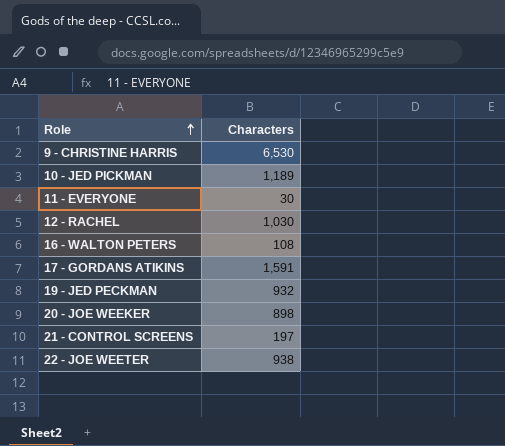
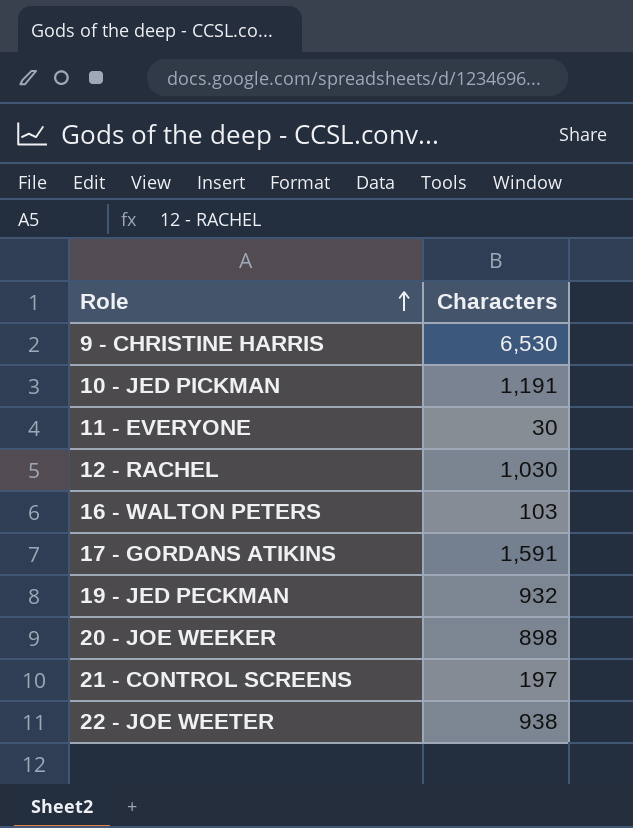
10 - JED PICKMAN | Characters: 1,189 -> 1,191
16 - WALTON PETERS | Characters: 108 -> 103

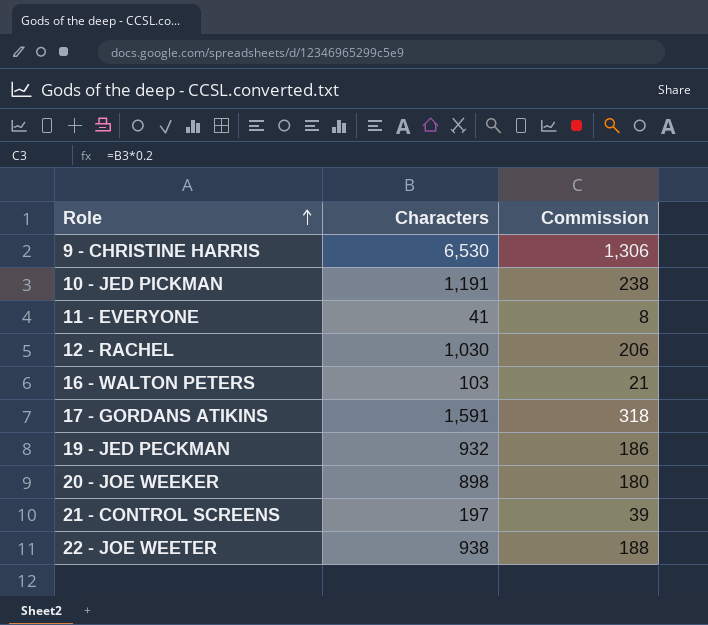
column Commission | formula: none -> [Characters] * 0.2
11 - EVERYONE | Characters: 30 -> 41

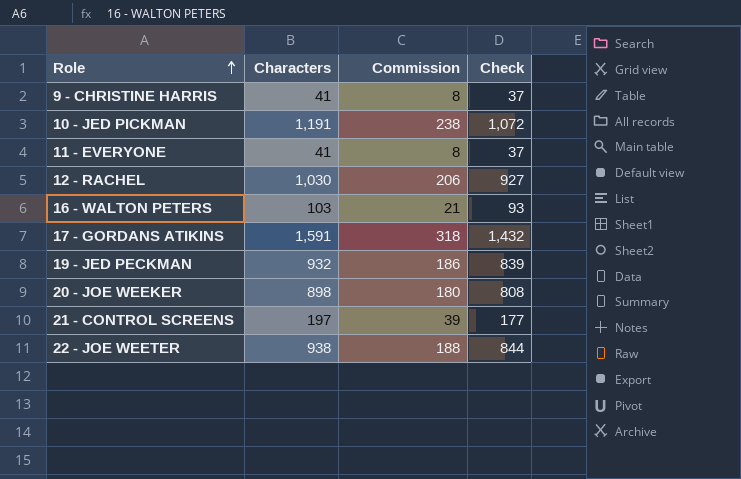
column Check | formula: none -> [Characters] * 0.9
9 - CHRISTINE HARRIS | Characters: 6,530 -> 41
9 - CHRISTINE HARRIS | Commission: 1,306 -> 8

